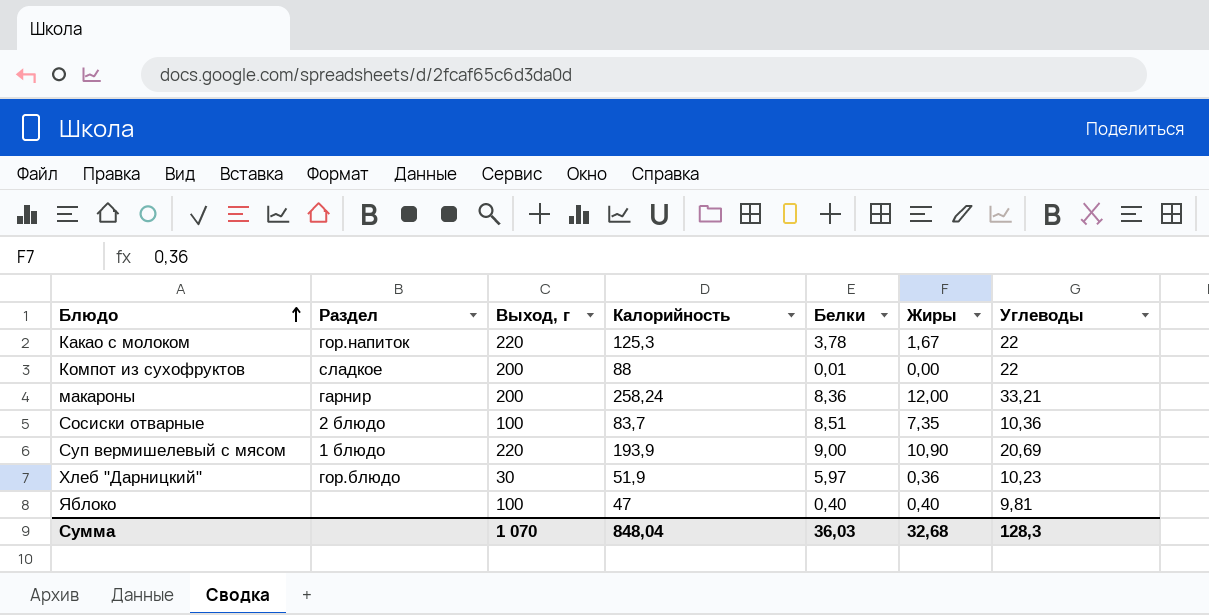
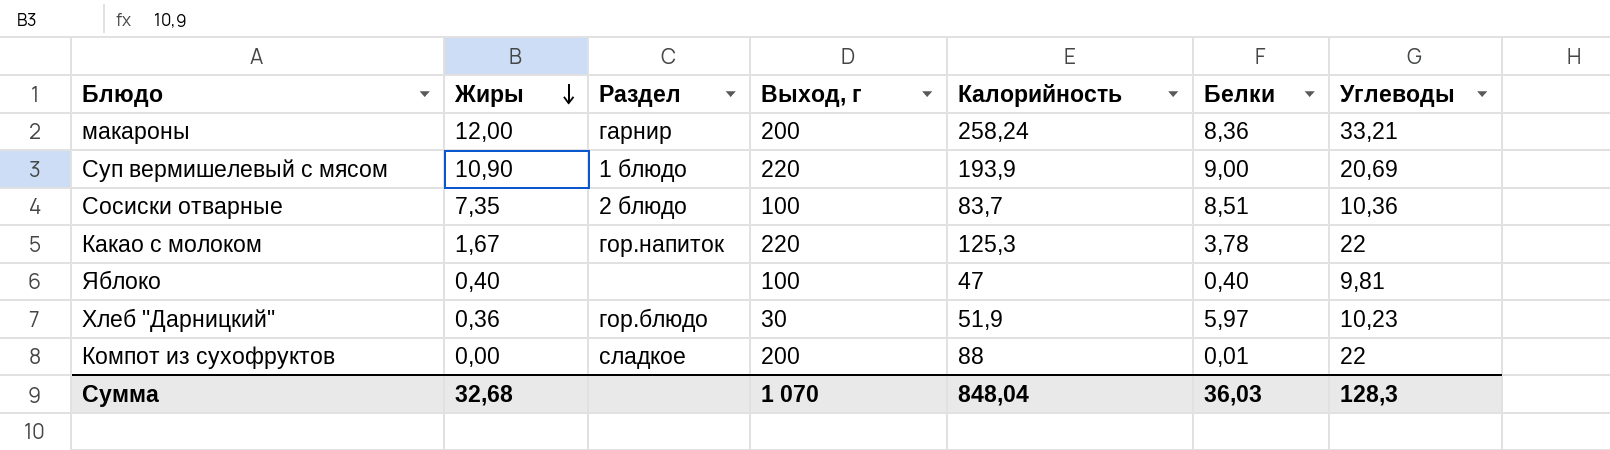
row order: Блюдо ascending -> Жиры descending
column Жиры | position: 6 -> 2

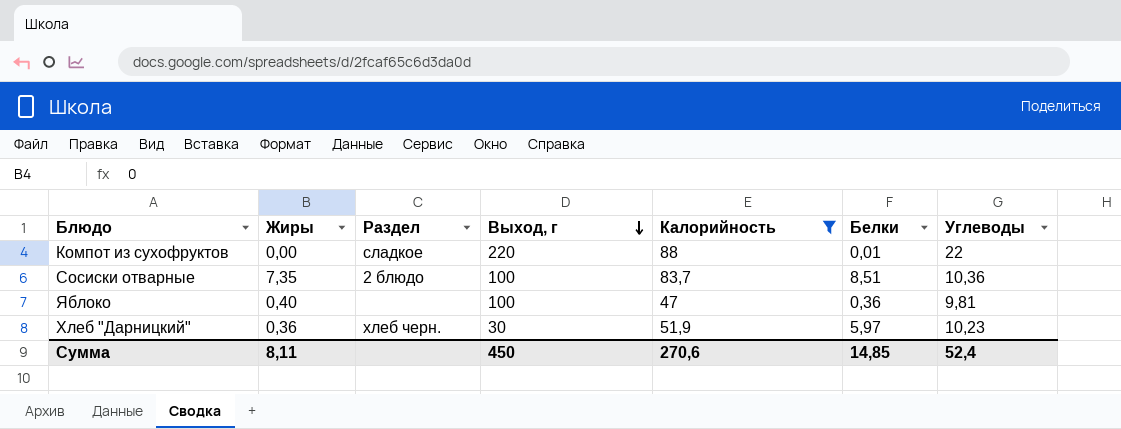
filter: none -> Калорийность <= 88
row order: Жиры descending -> Выход, г descending
Компот из сухофруктов | Выход, г: 200 -> 220
Яблоко | Белки: 0,40 -> 0,36
Хлеб "Дарницкий" | Раздел: гор.блюдо -> хлеб черн.
Сумма | Жиры: 32,68 -> 8,11
Сумма | Выход, г: 1 070 -> 450
Сумма | Калорийность: 848,04 -> 270,6
Сумма | Белки: 36,03 -> 14,85
Сумма | Углеводы: 128,3 -> 52,4

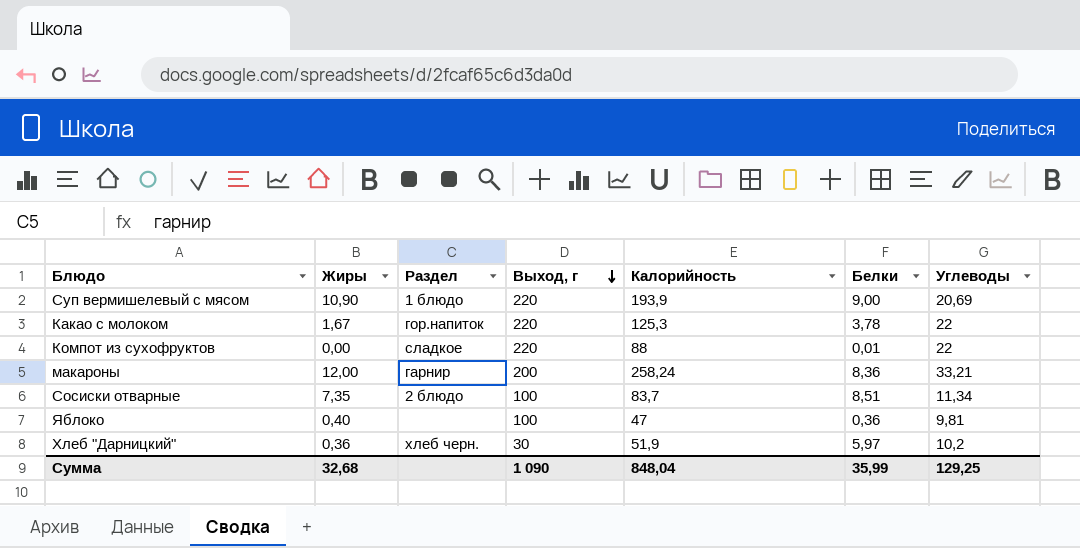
filter: Калорийность <= 88 -> none
Сосиски отварные | Углеводы: 10,36 -> 11,34
Хлеб "Дарницкий" | Углеводы: 10,23 -> 10,2
Сумма | Жиры: 8,11 -> 32,68
Сумма | Выход, г: 450 -> 1 090
Сумма | Калорийность: 270,6 -> 848,04
Сумма | Белки: 14,85 -> 35,99
Сумма | Углеводы: 52,4 -> 129,25

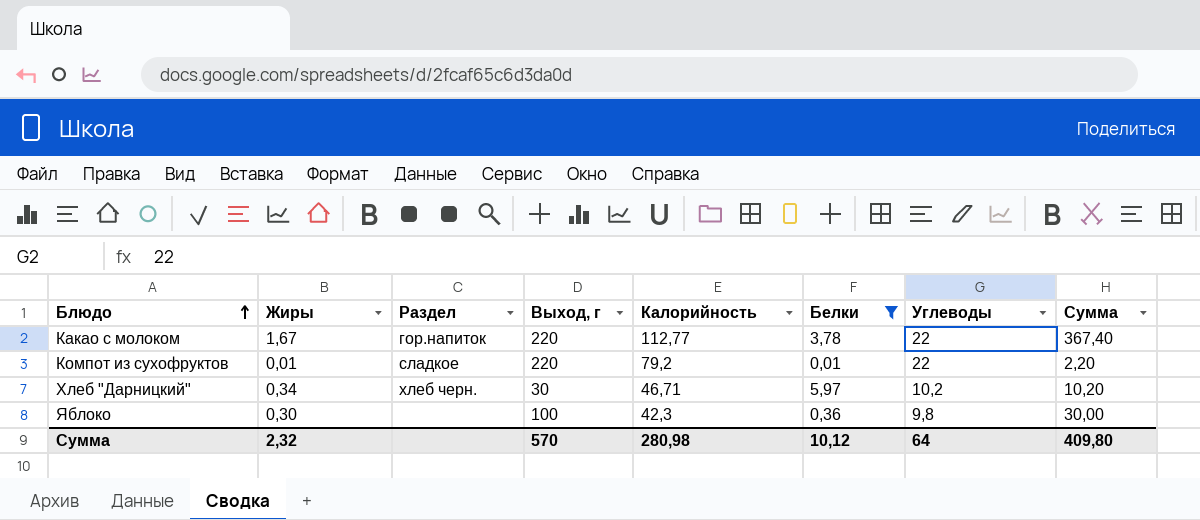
filter: none -> Белки <= 5,97
row order: Выход, г descending -> Блюдо ascending
column Сумма | formula: none -> [Жиры] * [Выход, г]
Какао с молоком | Калорийность: 125,3 -> 112,77
Компот из сухофруктов | Жиры: 0,00 -> 0,01
Компот из сухофруктов | Калорийность: 88 -> 79,2
Хлеб "Дарницкий" | Жиры: 0,36 -> 0,34
Хлеб "Дарницкий" | Калорийность: 51,9 -> 46,71
Яблоко | Жиры: 0,40 -> 0,30
Яблоко | Калорийность: 47 -> 42,3
Яблоко | Углеводы: 9,81 -> 9,8
Сумма | Жиры: 32,68 -> 2,32
Сумма | Выход, г: 1 090 -> 570
Сумма | Калорийность: 848,04 -> 280,98
Сумма | Белки: 35,99 -> 10,12
Сумма | Углеводы: 129,25 -> 64

